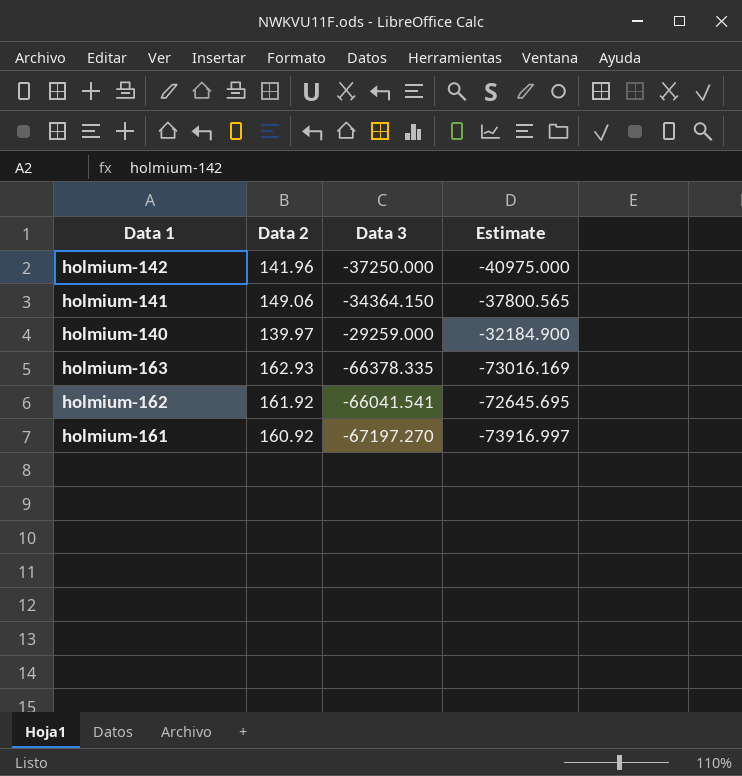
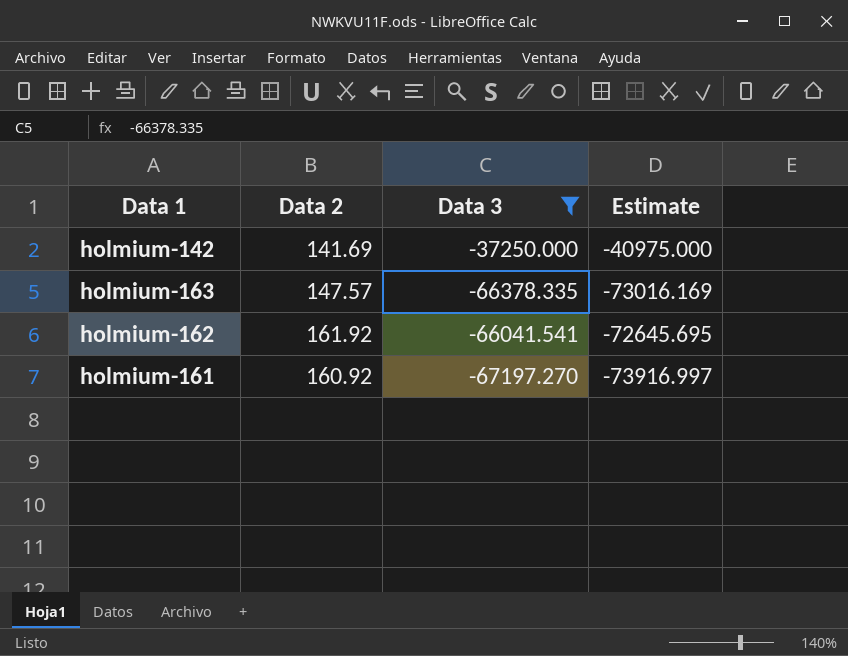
filter: none -> Data 3 <= -37250.000
holmium-142 | Data 2: 141.96 -> 141.69
holmium-163 | Data 2: 162.93 -> 147.57

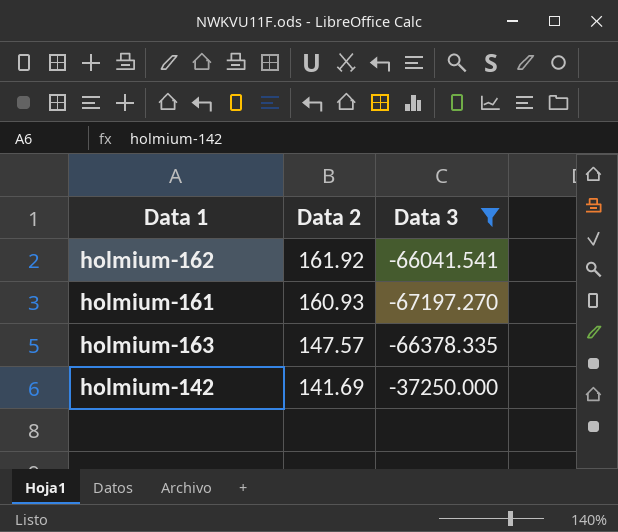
row order: none -> Data 2 descending
column Estimate | formula: [Data 3] * 1.1 -> none
holmium-161 | Data 2: 160.92 -> 160.93

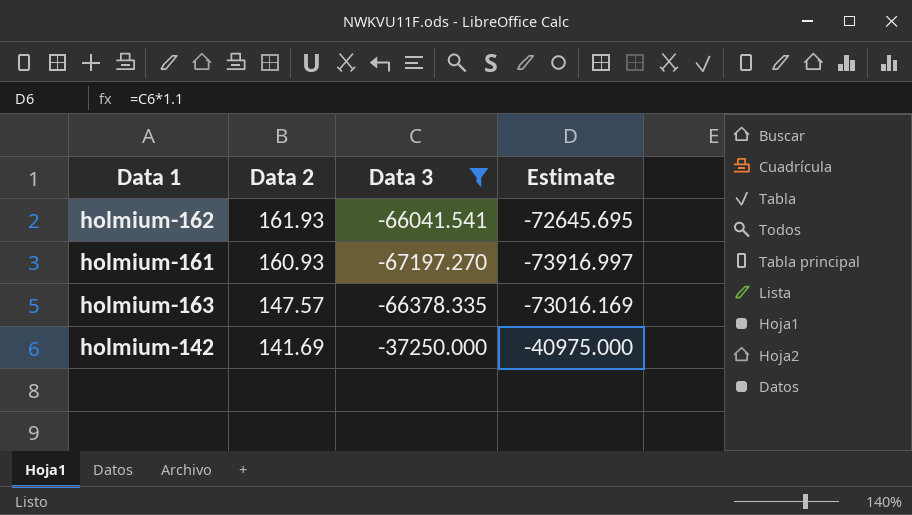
column Estimate | formula: none -> [Data 3] * 1.1
holmium-162 | Data 2: 161.92 -> 161.93

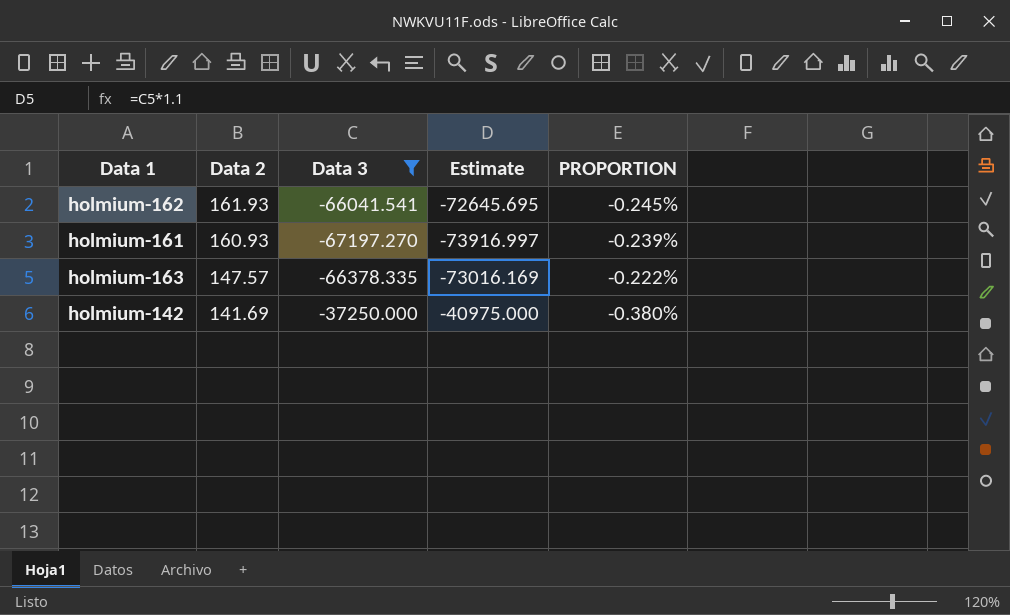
column PROPORTION | formula: none -> [Data 2] / [Data 3]

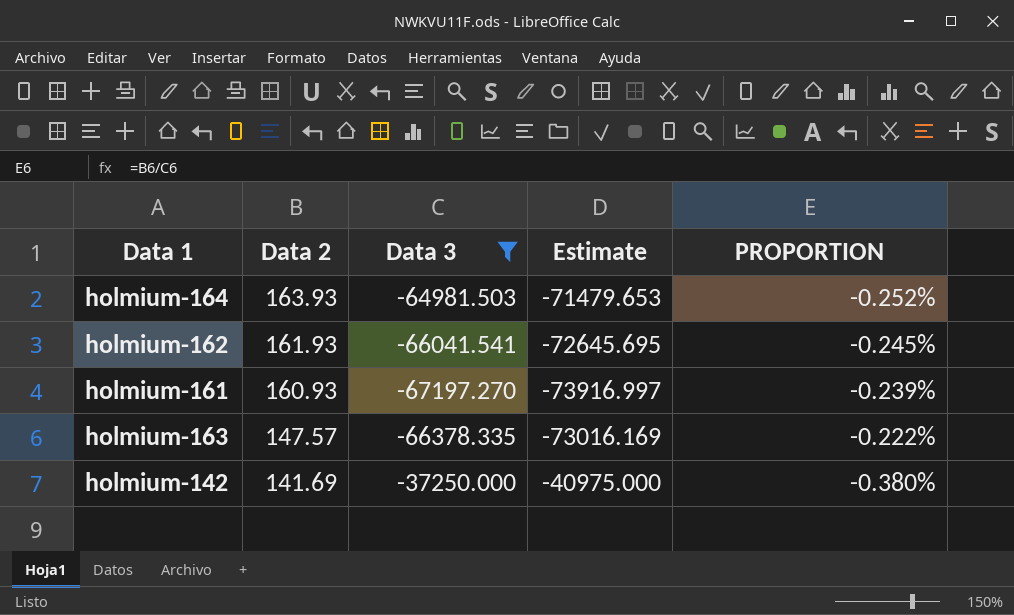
row holmium-164: none -> 163.93 | -64981.503 | -71479.653 | -0.252%

